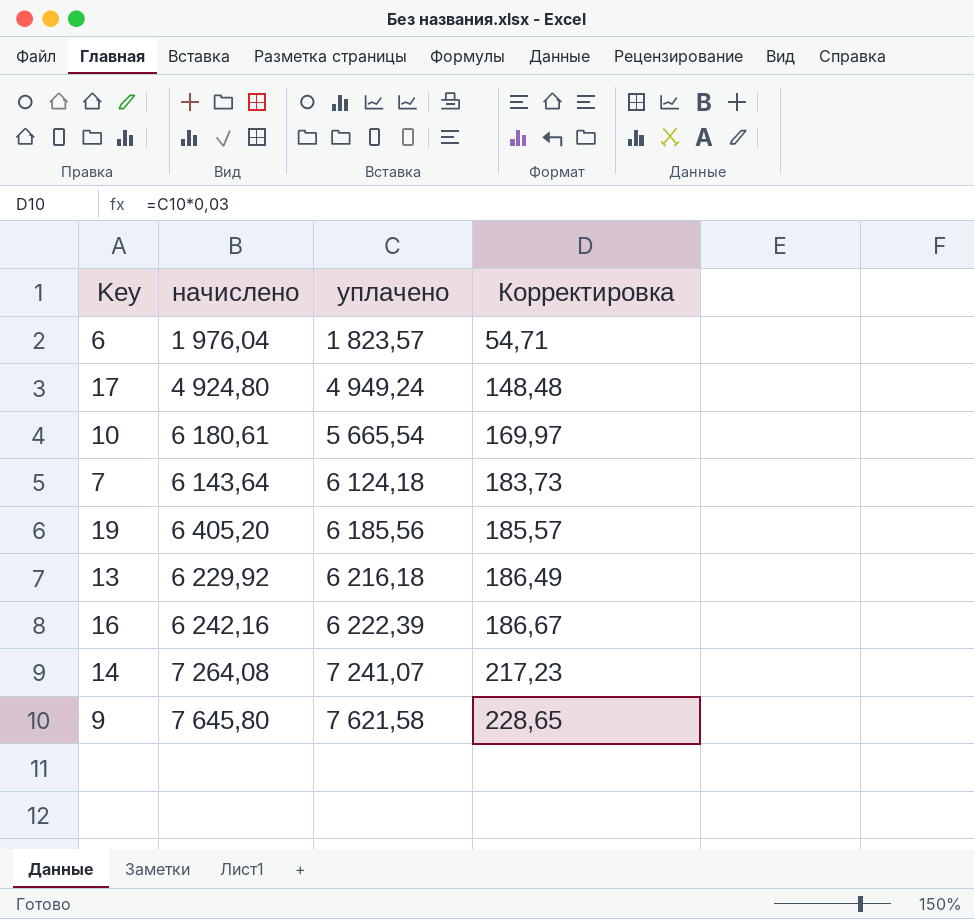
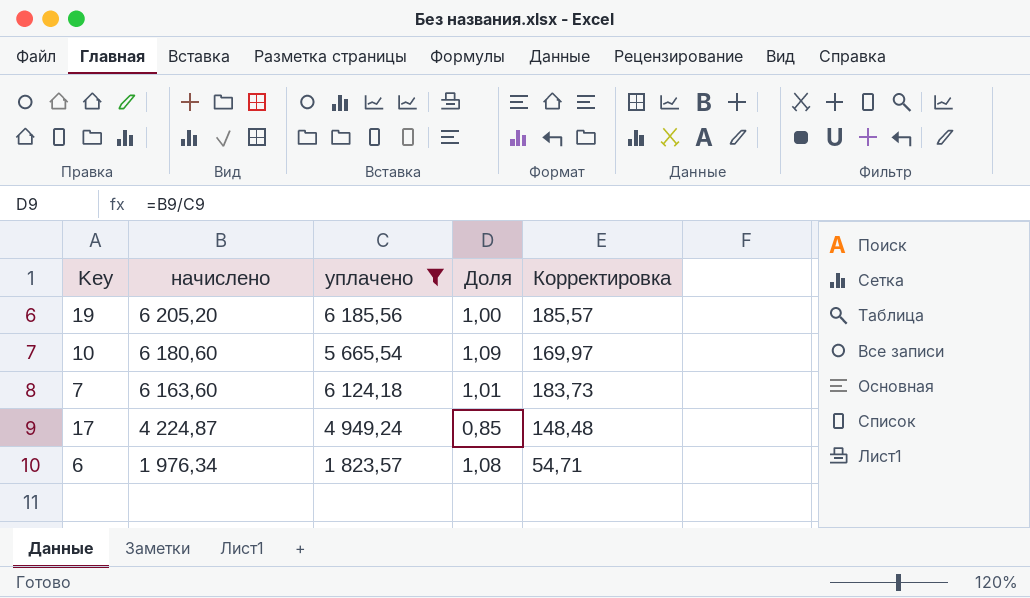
filter: none -> уплачено <= 6 185,56
row order: уплачено ascending -> начислено descending
column Доля | formula: none -> [начислено] / [уплачено]
19 | начислено: 6 405,20 -> 6 205,20
10 | начислено: 6 180,61 -> 6 180,60
7 | начислено: 6 143,64 -> 6 163,60
17 | начислено: 4 924,80 -> 4 224,87
6 | начислено: 1 976,04 -> 1 976,34

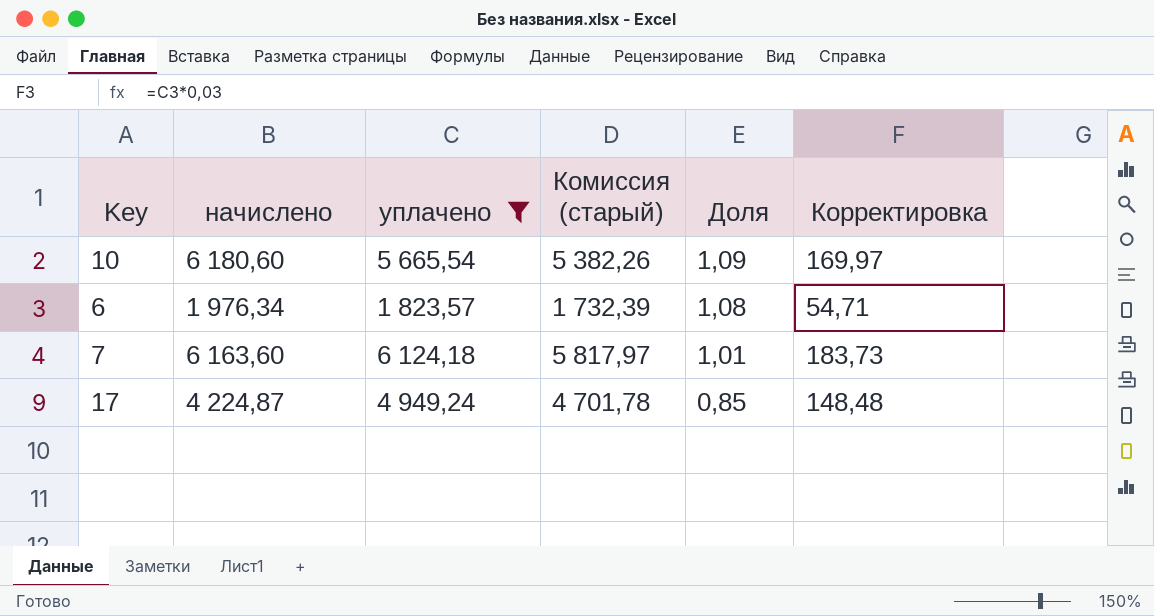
row order: начислено descending -> Доля descending
column Комиссия (старый) | formula: none -> [уплачено] * 0,95
row 19: 6 205,20 | 6 185,56 | 1,00 | 185,57 -> none

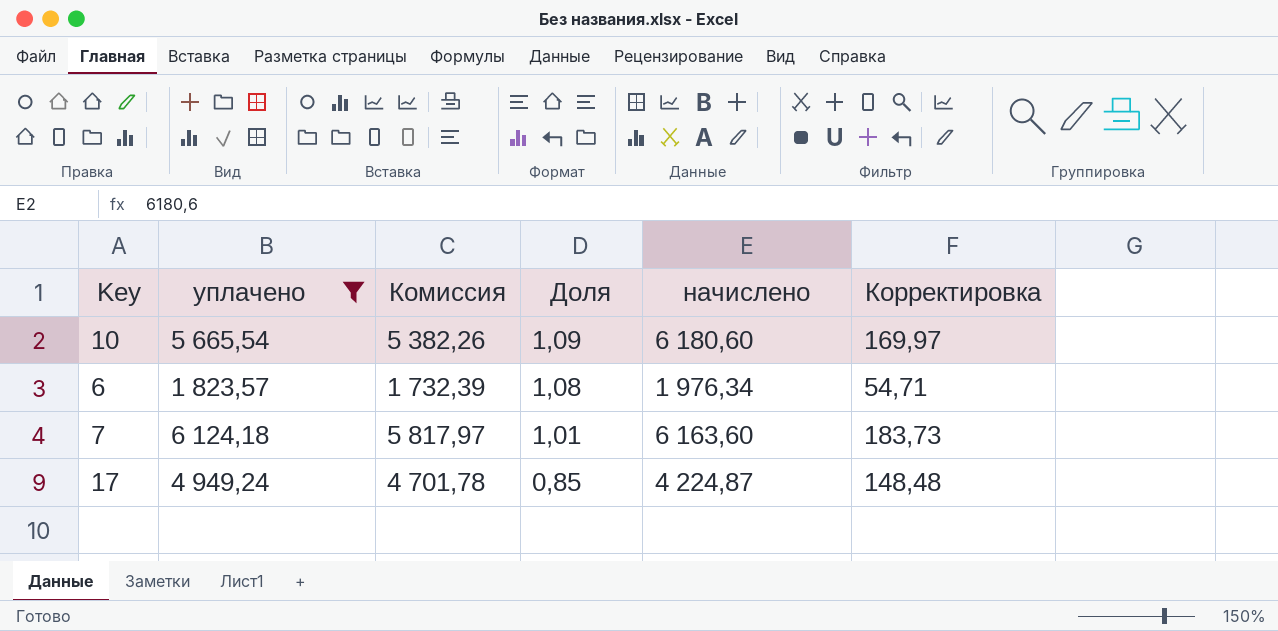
column name: Комиссия (старый) -> Комиссия
column начислено | position: 2 -> 5

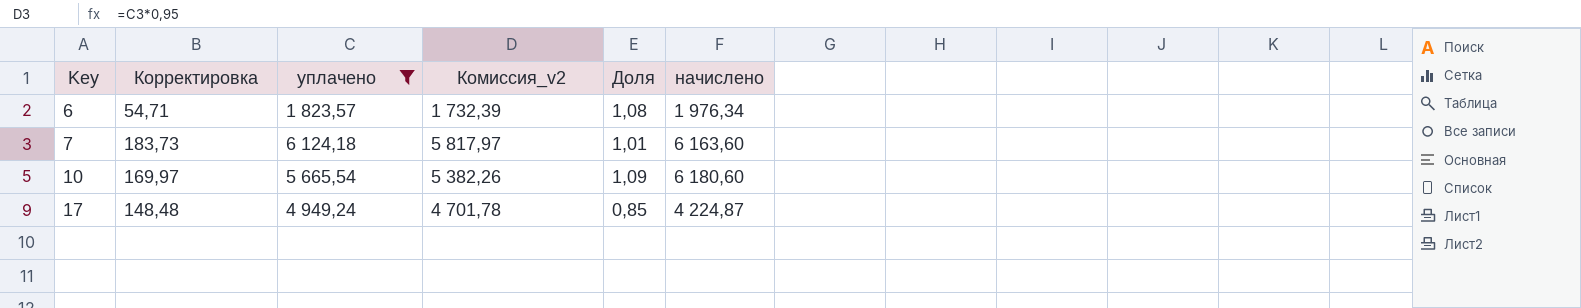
row order: Доля descending -> Key ascending
column Корректировка | position: 6 -> 2
column name: Комиссия -> Комиссия_v2

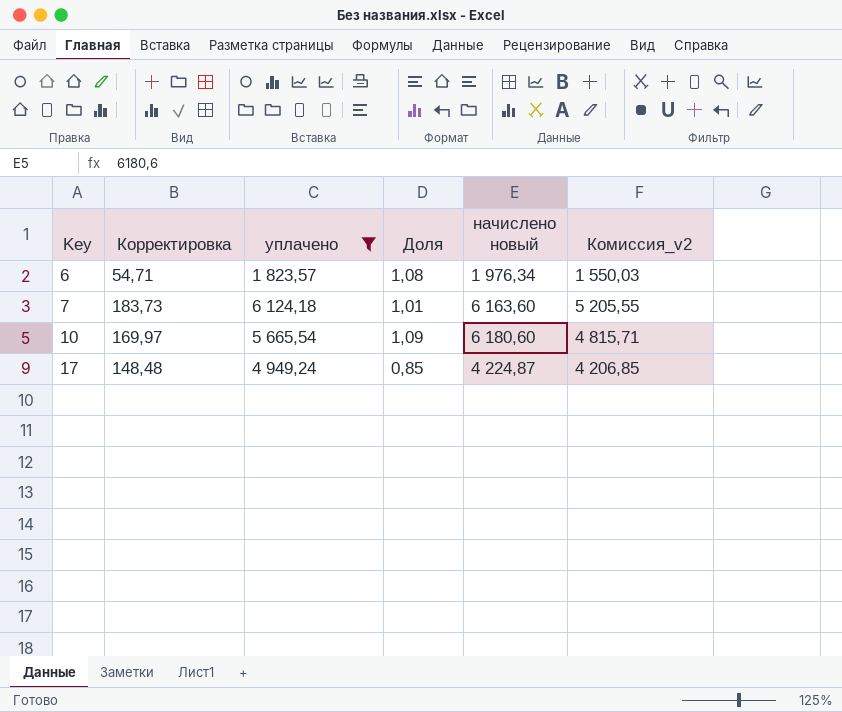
column name: начислено -> начислено новый
column Комиссия_v2 | formula: [уплачено] * 0,95 -> [уплачено] * 0,85
column Комиссия_v2 | position: 4 -> 6

